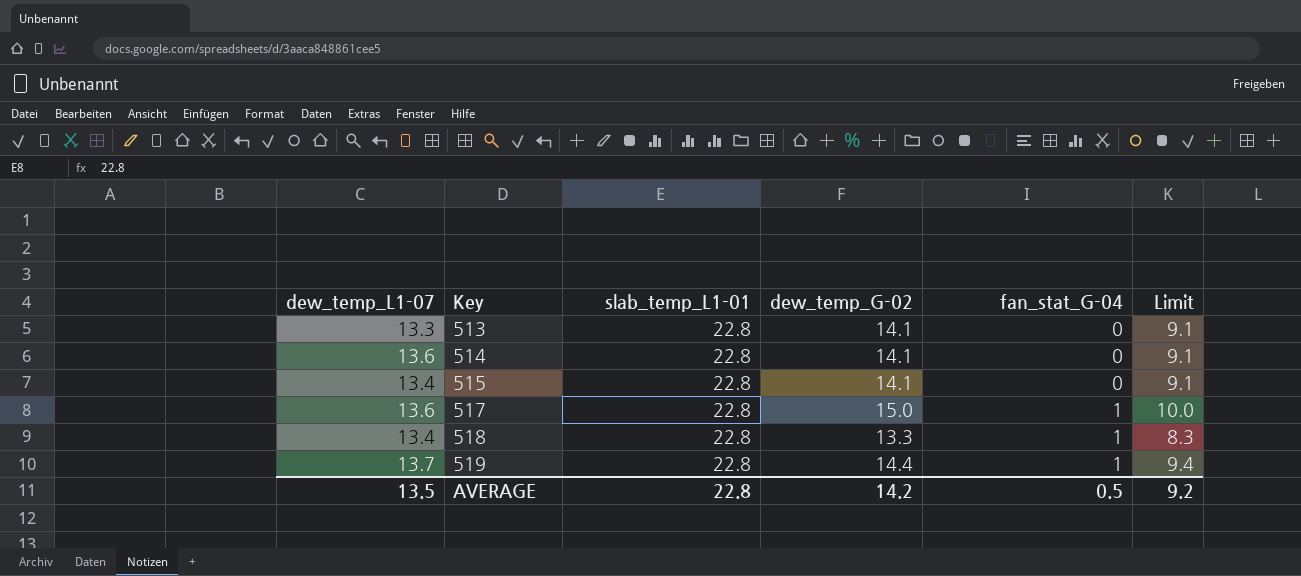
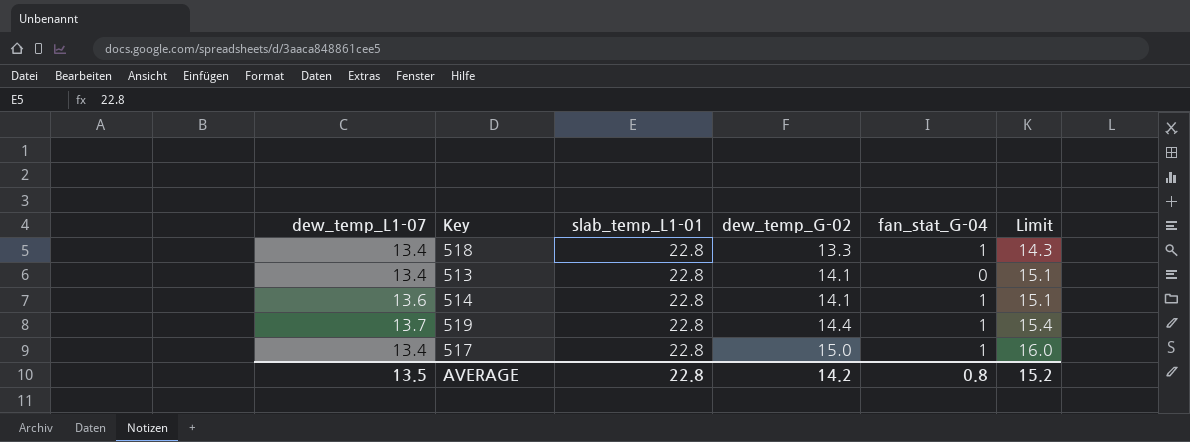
row order: Key ascending -> dew_temp_G-02 ascending
column Limit | formula: [dew_temp_G-02] - 5 -> [dew_temp_G-02] + 1
row 515: 13.4 | 22.8 | 14.1 | 0 | 9.1 -> none
513 | dew_temp_L1-07: 13.3 -> 13.4
514 | fan_stat_G-04: 0 -> 1
517 | dew_temp_L1-07: 13.6 -> 13.4
AVERAGE | fan_stat_G-04: 0.5 -> 0.8
AVERAGE | Limit: 9.2 -> 15.2

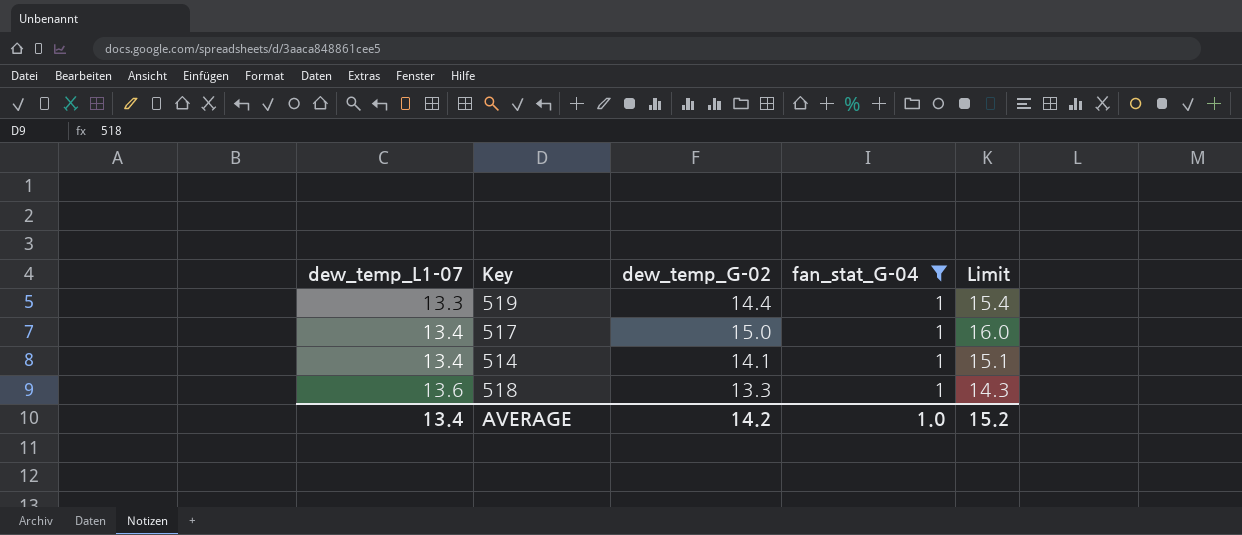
filter: none -> fan_stat_G-04 = 1
row order: dew_temp_G-02 ascending -> dew_temp_L1-07 ascending
column slab_temp_L1-01 | position: 3 -> none
519 | dew_temp_L1-07: 13.7 -> 13.3
514 | dew_temp_L1-07: 13.6 -> 13.4
518 | dew_temp_L1-07: 13.4 -> 13.6
AVERAGE | dew_temp_L1-07: 13.5 -> 13.4
AVERAGE | fan_stat_G-04: 0.8 -> 1.0

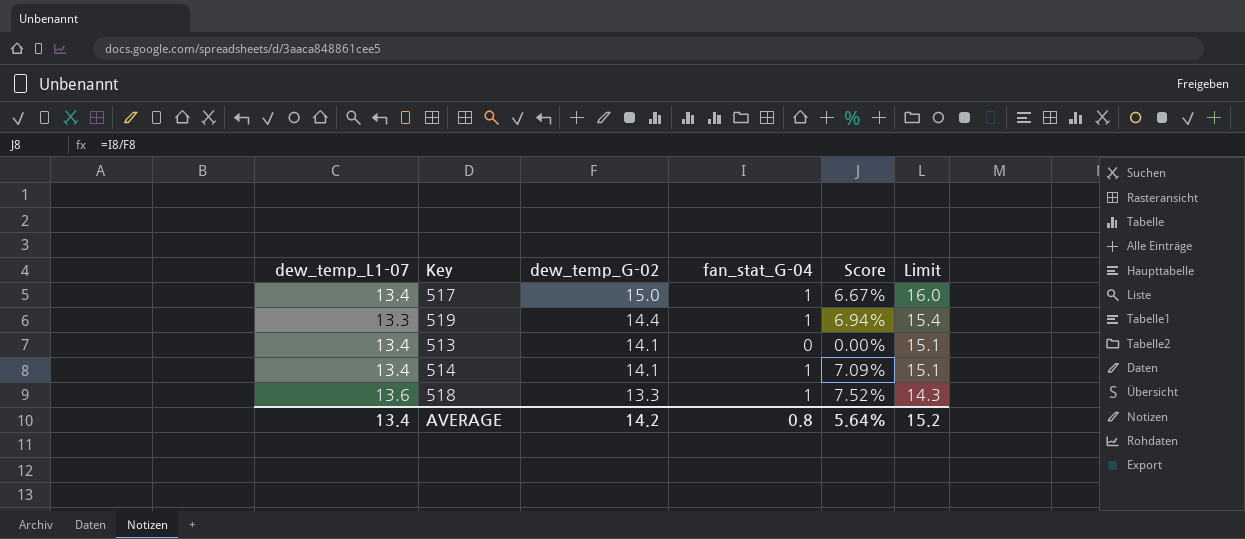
filter: fan_stat_G-04 = 1 -> none
row order: dew_temp_L1-07 ascending -> dew_temp_G-02 descending
column Score | formula: none -> [fan_stat_G-04] / [dew_temp_G-02]
AVERAGE | fan_stat_G-04: 1.0 -> 0.8

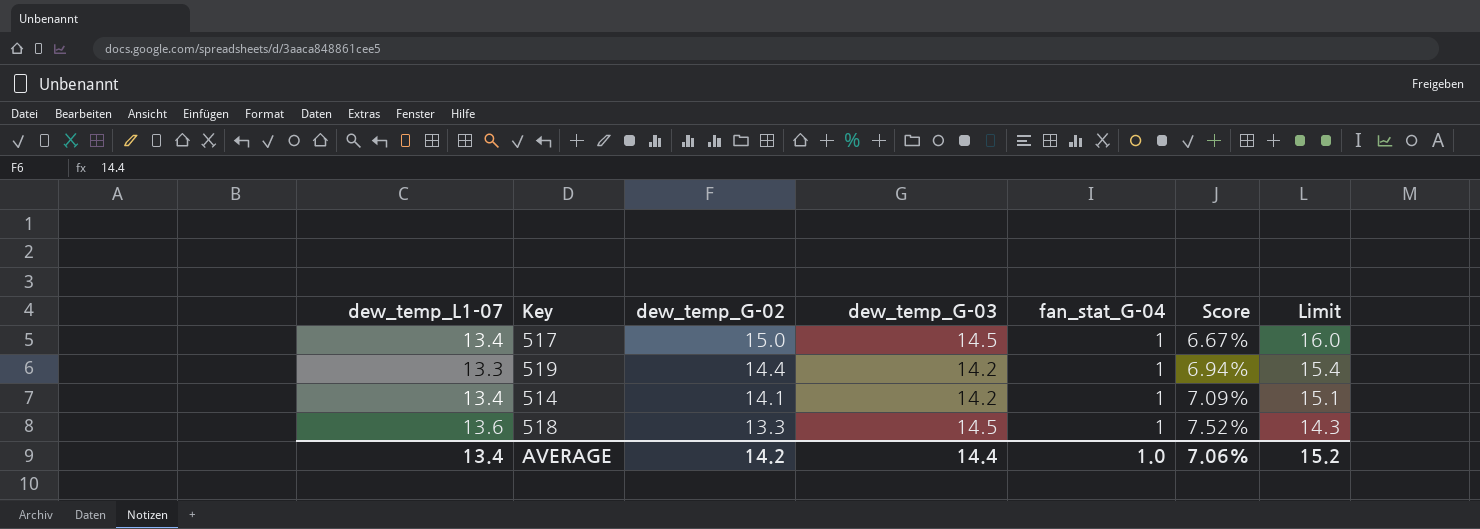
column dew_temp_G-03 | position: none -> 4
row 513: 13.4 | 14.1 | 0 | 0.00% | 15.1 -> none
AVERAGE | fan_stat_G-04: 0.8 -> 1.0
AVERAGE | Score: 5.64% -> 7.06%

